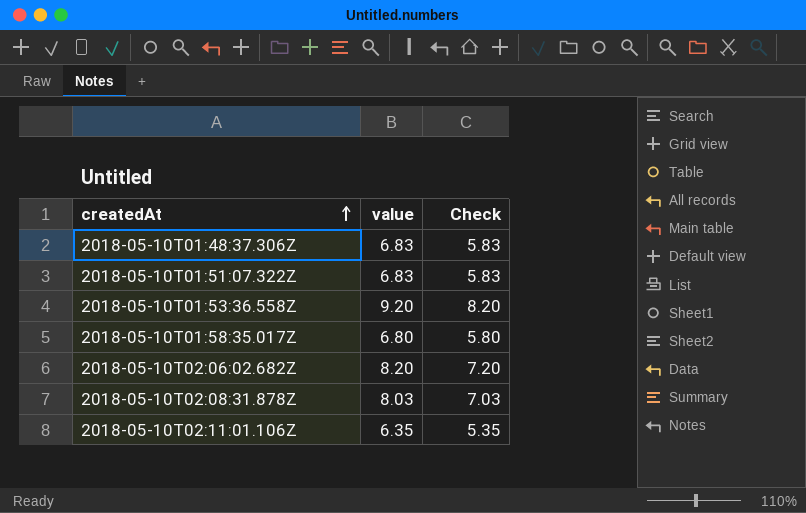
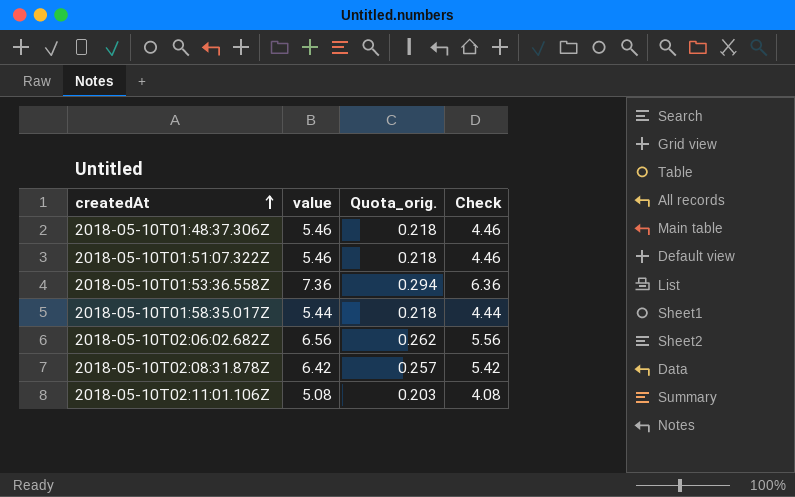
column Quota_orig. | formula: none -> [value] * 0.04
2018-05-10T01:48:37.306Z | value: 6.83 -> 5.46
2018-05-10T01:48:37.306Z | Check: 5.83 -> 4.46
2018-05-10T01:51:07.322Z | value: 6.83 -> 5.46
2018-05-10T01:51:07.322Z | Check: 5.83 -> 4.46
2018-05-10T01:53:36.558Z | value: 9.20 -> 7.36
2018-05-10T01:53:36.558Z | Check: 8.20 -> 6.36
2018-05-10T01:58:35.017Z | value: 6.80 -> 5.44
2018-05-10T01:58:35.017Z | Check: 5.80 -> 4.44
2018-05-10T02:06:02.682Z | value: 8.20 -> 6.56
2018-05-10T02:06:02.682Z | Check: 7.20 -> 5.56
2018-05-10T02:08:31.878Z | value: 8.03 -> 6.42
2018-05-10T02:08:31.878Z | Check: 7.03 -> 5.42
2018-05-10T02:11:01.106Z | value: 6.35 -> 5.08
2018-05-10T02:11:01.106Z | Check: 5.35 -> 4.08

